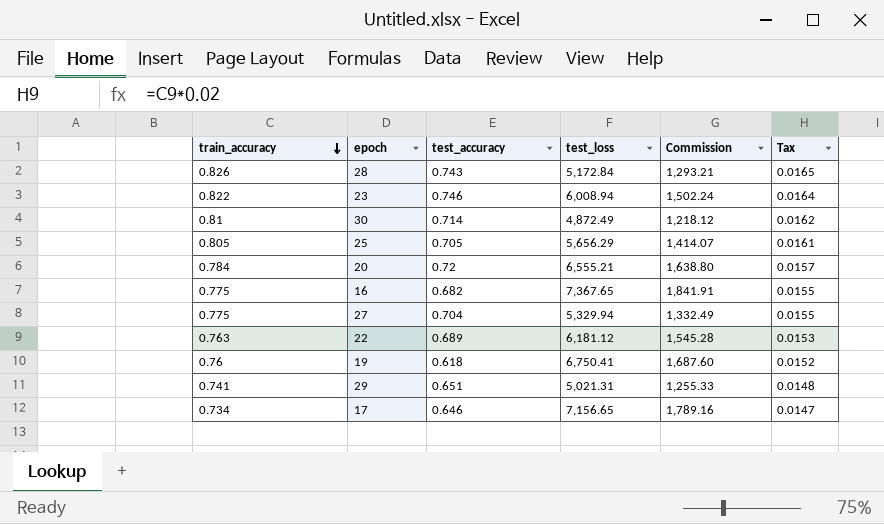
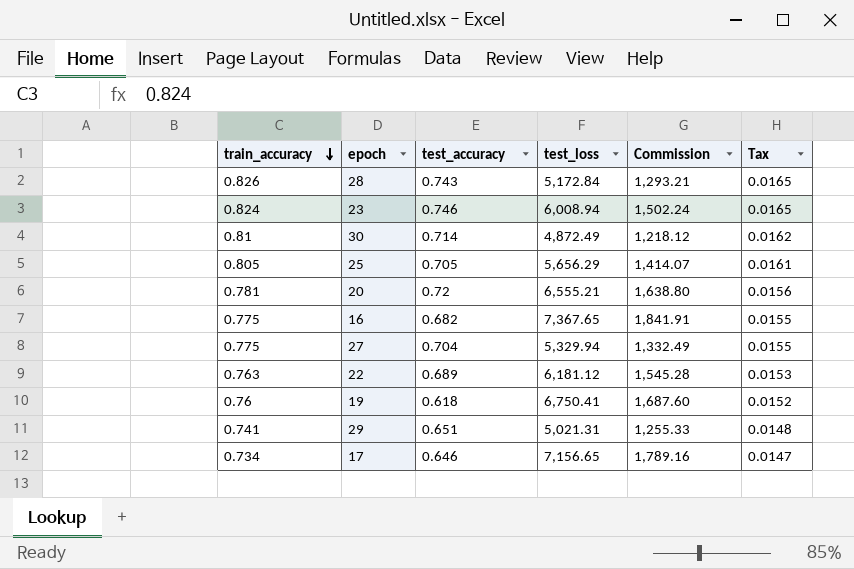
23 | train_accuracy: 0.822 -> 0.824
23 | Tax: 0.0164 -> 0.0165
20 | train_accuracy: 0.784 -> 0.781
20 | Tax: 0.0157 -> 0.0156

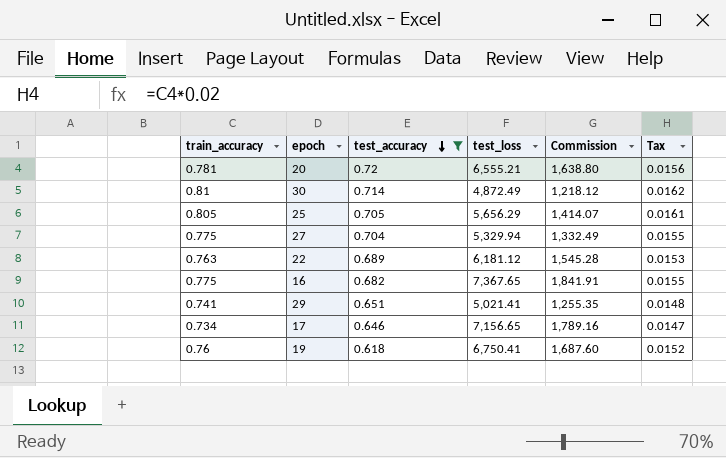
filter: none -> test_accuracy <= 0.72
row order: train_accuracy descending -> test_accuracy descending
29 | test_loss: 5,021.31 -> 5,021.41
29 | Commission: 1,255.33 -> 1,255.35

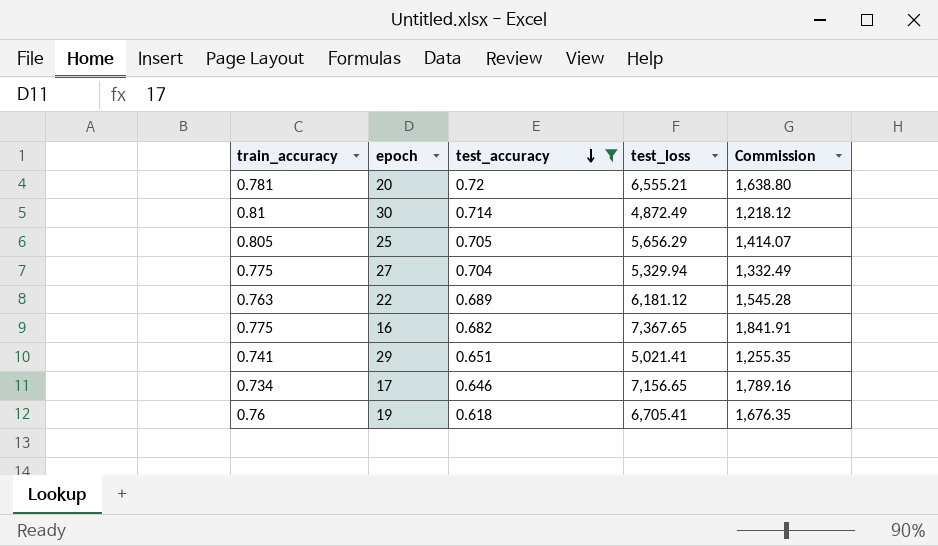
column Tax | formula: [train_accuracy] * 0.02 -> none
19 | test_loss: 6,750.41 -> 6,705.41
19 | Commission: 1,687.60 -> 1,676.35

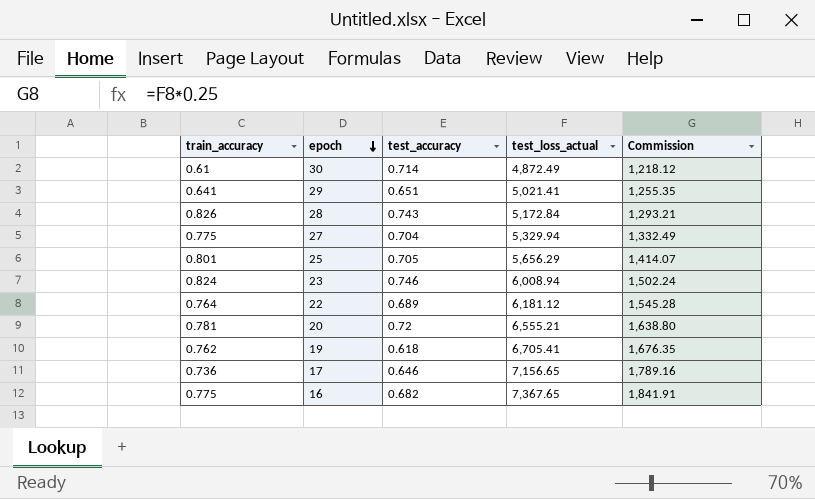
filter: test_accuracy <= 0.72 -> none
row order: test_accuracy descending -> epoch descending
column name: test_loss -> test_loss_actual
30 | train_accuracy: 0.81 -> 0.61
29 | train_accuracy: 0.741 -> 0.641
25 | train_accuracy: 0.805 -> 0.801
22 | train_accuracy: 0.763 -> 0.764
19 | train_accuracy: 0.76 -> 0.762
17 | train_accuracy: 0.734 -> 0.736

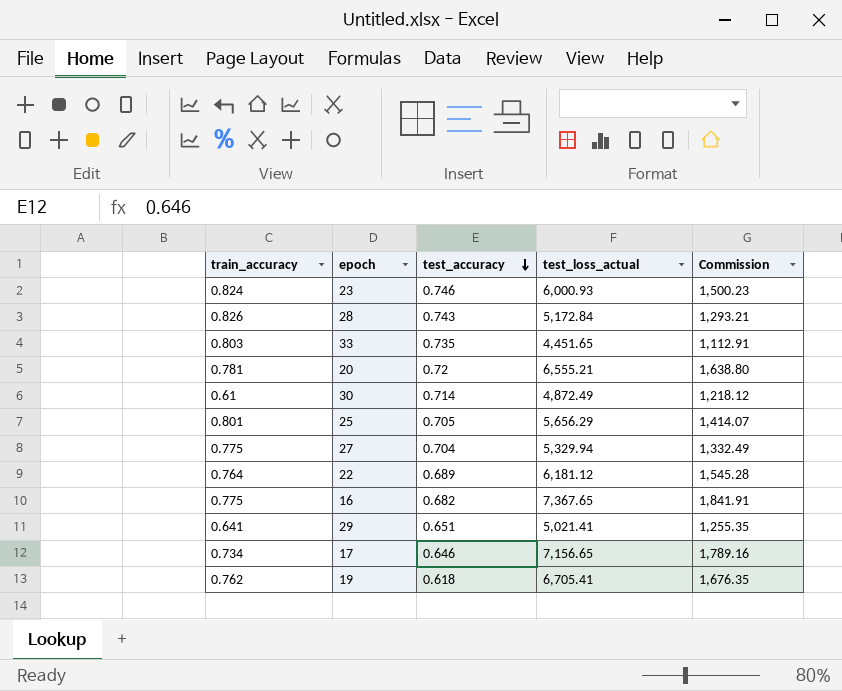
row order: epoch descending -> test_accuracy descending
23 | test_loss_actual: 6,008.94 -> 6,000.93
23 | Commission: 1,502.24 -> 1,500.23
row 33: none -> 0.803 | 0.735 | 4,451.65 | 1,112.91
17 | train_accuracy: 0.736 -> 0.734

